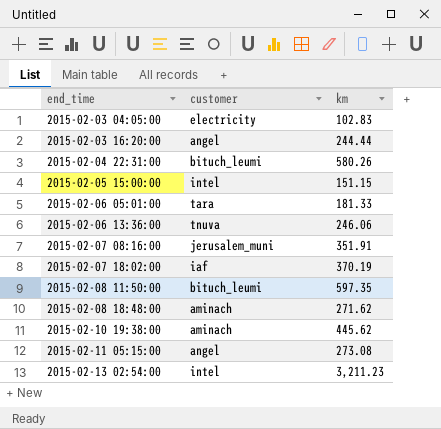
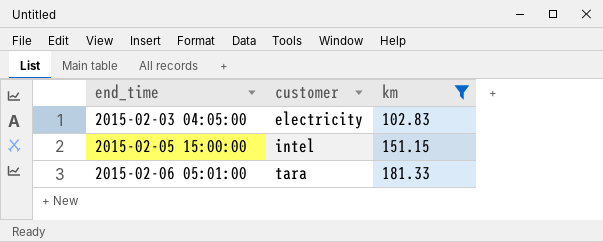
filter: none -> km <= 181.33

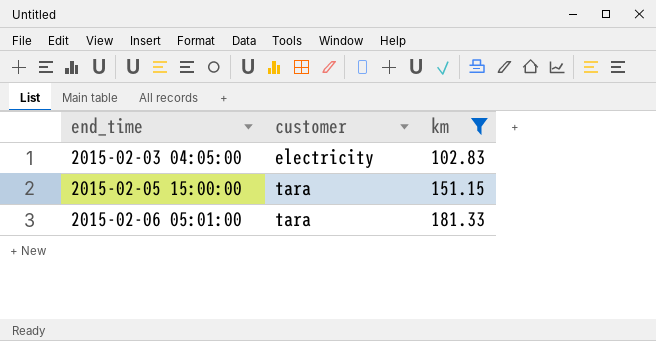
2015-02-05 15:00:00 | customer: intel -> tara

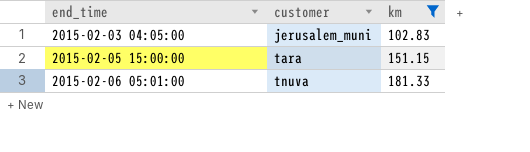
2015-02-03 04:05:00 | customer: electricity -> jerusalem_muni
2015-02-06 05:01:00 | customer: tara -> tnuva

